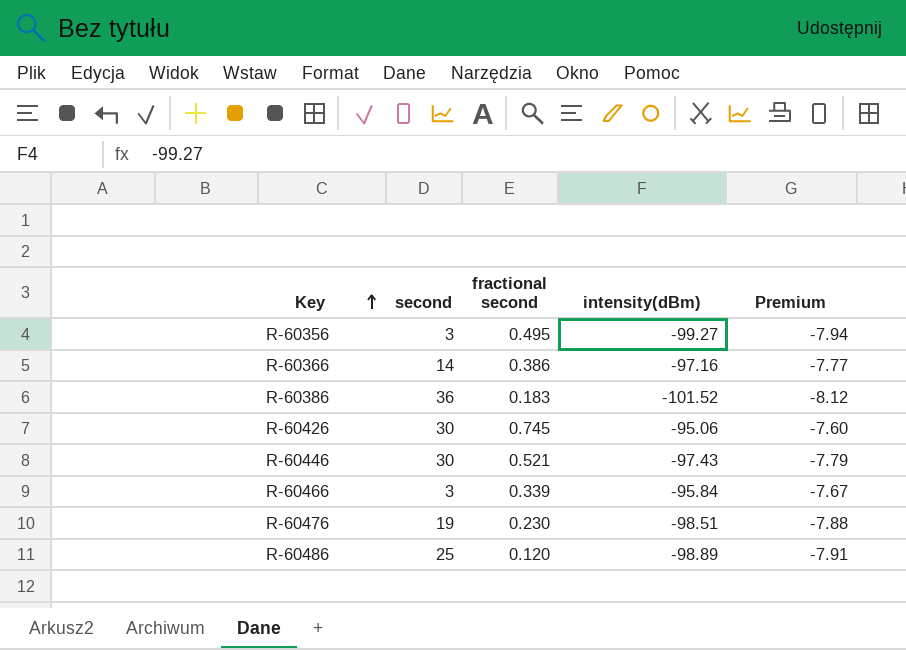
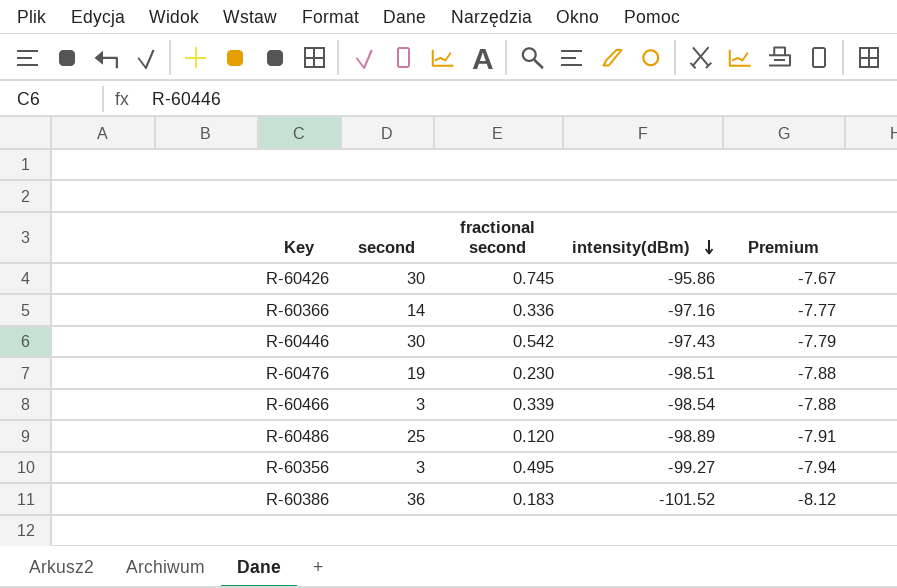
row order: Key ascending -> intensity(dBm) descending
R-60426 | intensity(dBm): -95.06 -> -95.86
R-60426 | Premium: -7.60 -> -7.67
R-60366 | fractional second: 0.386 -> 0.336
R-60446 | fractional second: 0.521 -> 0.542
R-60466 | intensity(dBm): -95.84 -> -98.54
R-60466 | Premium: -7.67 -> -7.88

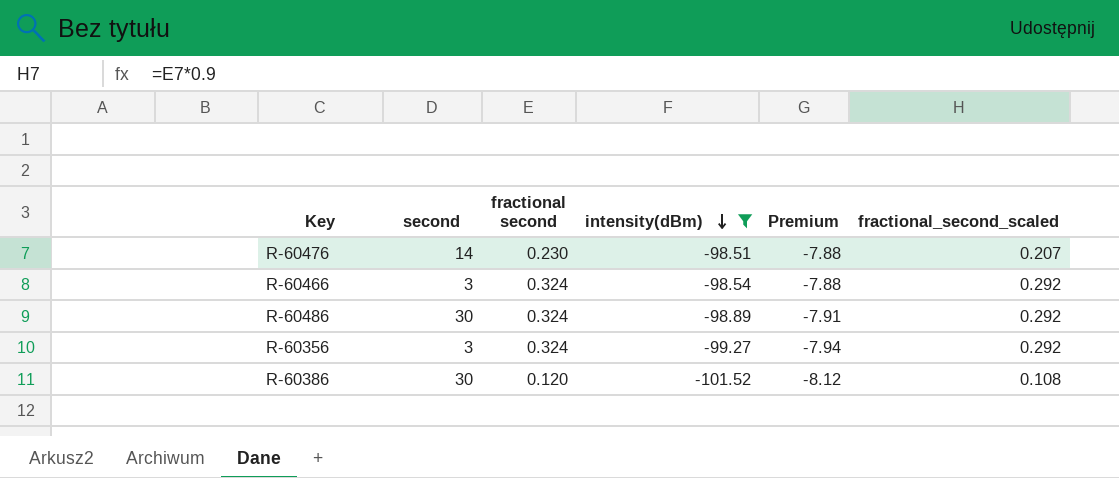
filter: none -> intensity(dBm) <= -98.51
column fractional_second_scaled | formula: none -> [fractional second] * 0.9
R-60476 | second: 19 -> 14
R-60466 | fractional second: 0.339 -> 0.324
R-60486 | second: 25 -> 30
R-60486 | fractional second: 0.120 -> 0.324
R-60356 | fractional second: 0.495 -> 0.324
R-60386 | second: 36 -> 30
R-60386 | fractional second: 0.183 -> 0.120

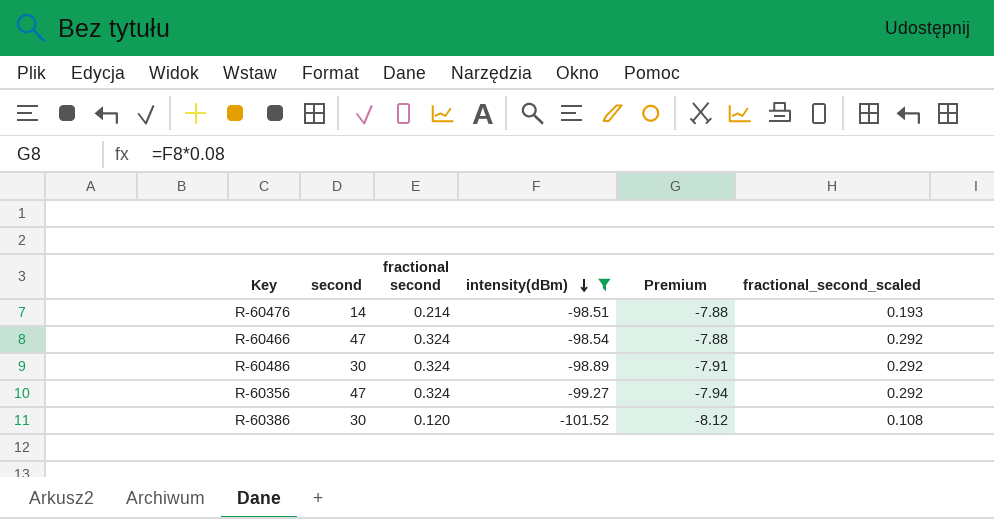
R-60476 | fractional second: 0.230 -> 0.214
R-60476 | fractional_second_scaled: 0.207 -> 0.193
R-60466 | second: 3 -> 47
R-60356 | second: 3 -> 47

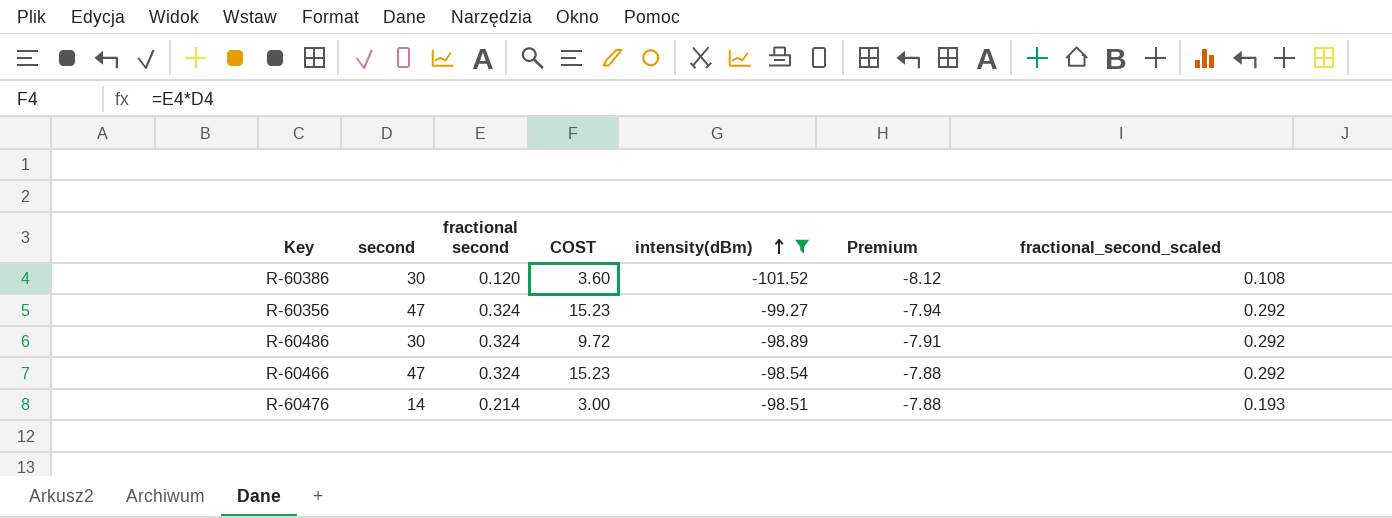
row order: intensity(dBm) descending -> intensity(dBm) ascending
column COST | formula: none -> [second] * [fractional second]

